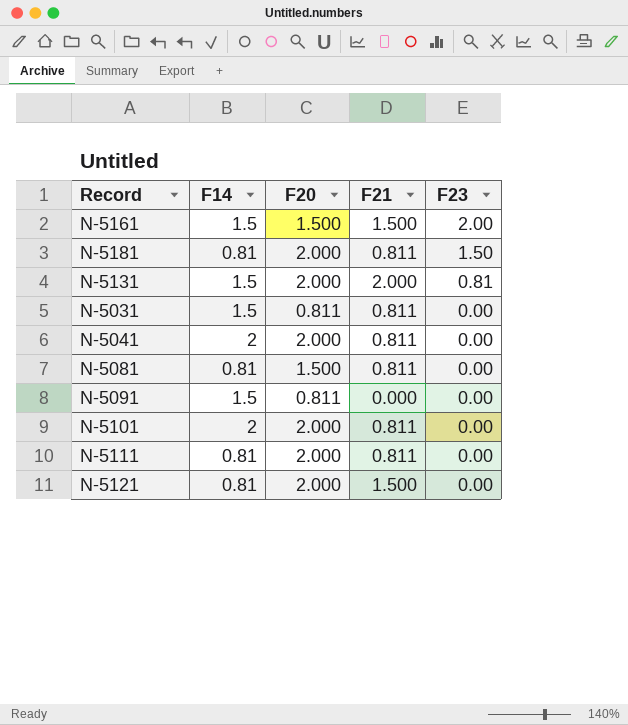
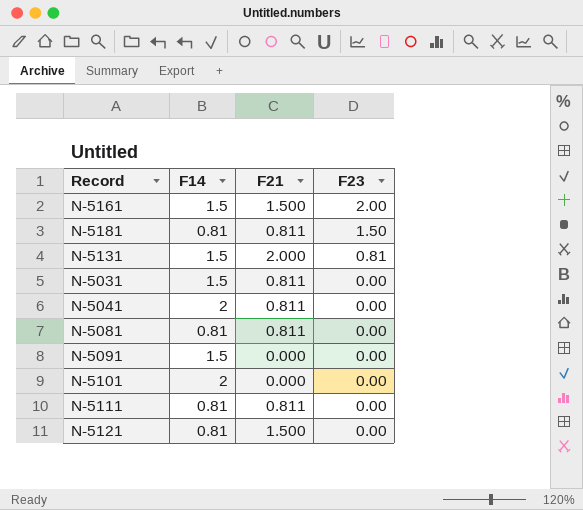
column F20 | position: 3 -> none
N-5101 | F21: 0.811 -> 0.000

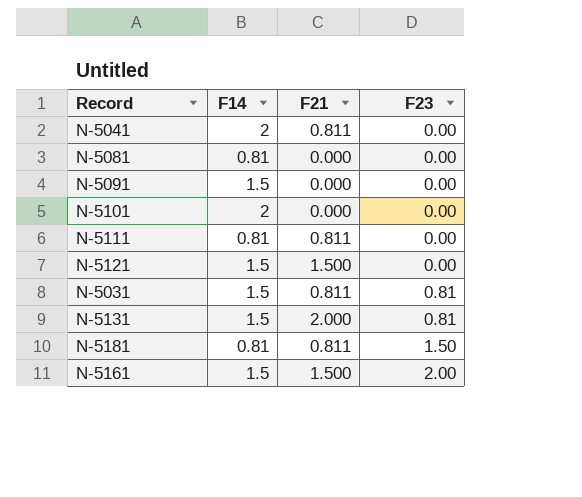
row order: F23 descending -> F23 ascending
N-5081 | F21: 0.811 -> 0.000
N-5121 | F14: 0.81 -> 1.5
N-5031 | F23: 0.00 -> 0.81

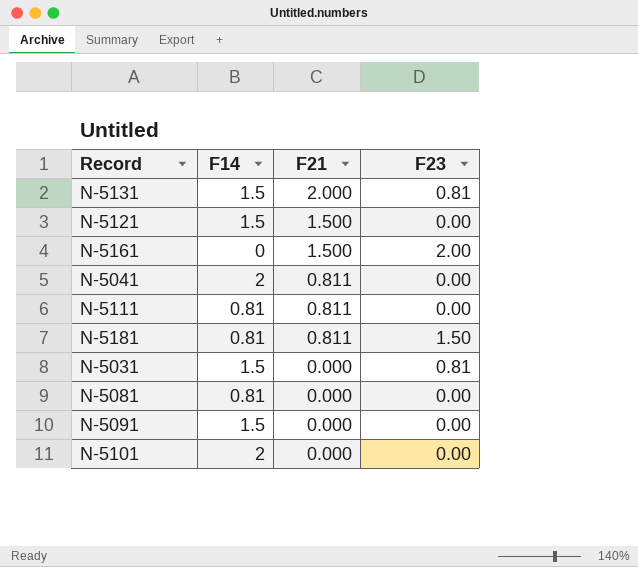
row order: F23 ascending -> F21 descending
N-5161 | F14: 1.5 -> 0
N-5031 | F21: 0.811 -> 0.000

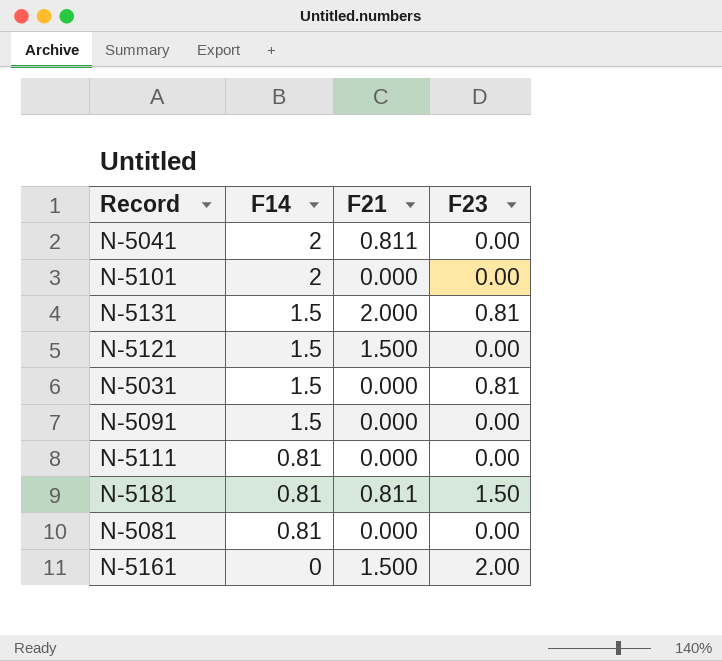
row order: F21 descending -> F14 descending
N-5111 | F21: 0.811 -> 0.000

